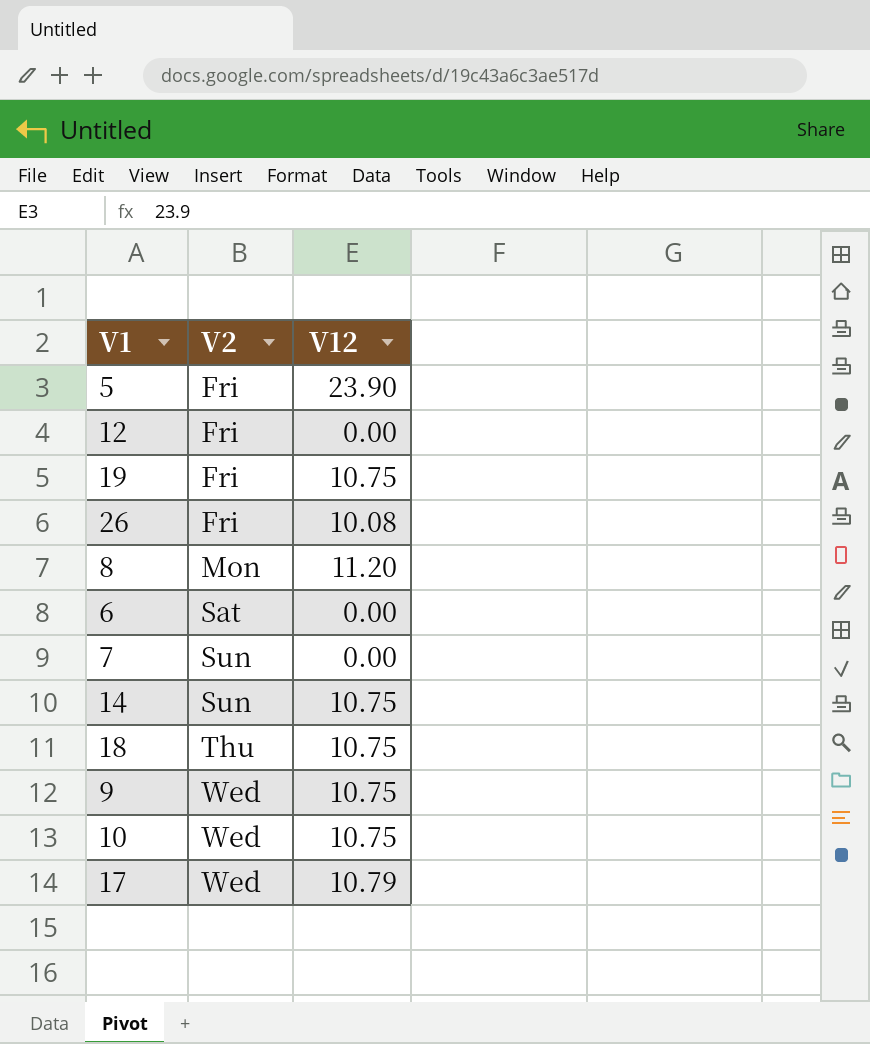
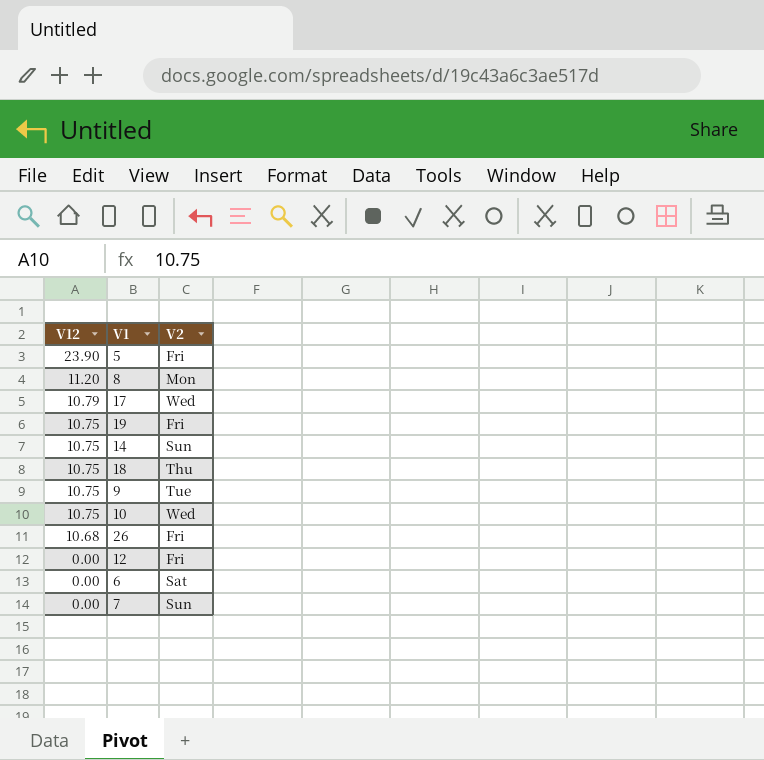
row order: V2 ascending -> V12 descending
column V12 | position: 3 -> 1
9 | V2: Wed -> Tue
26 | V12: 10.08 -> 10.68

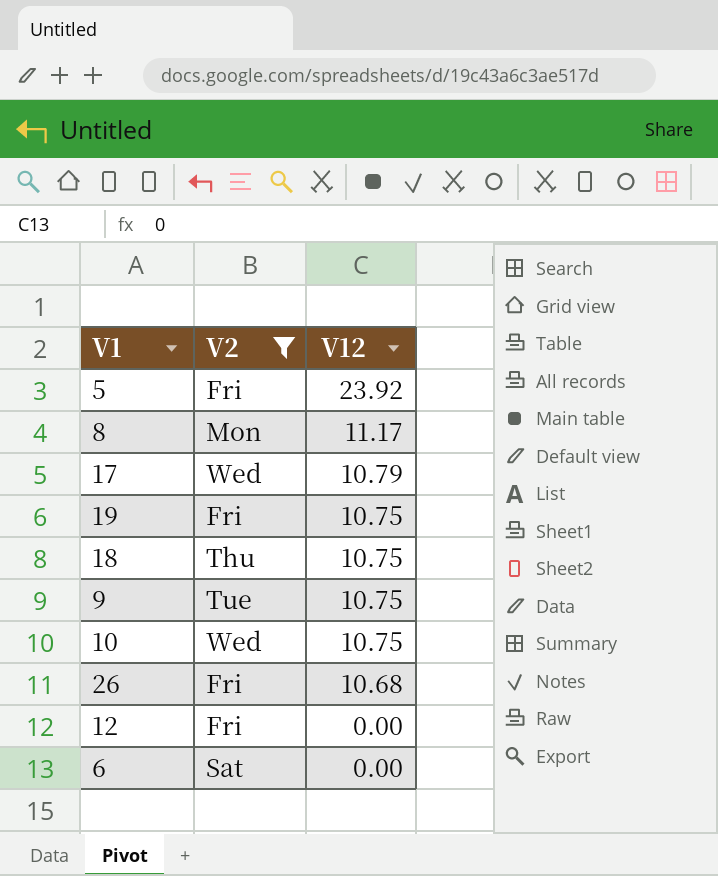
filter: none -> V2 != Sun
column V12 | position: 1 -> 3
5 | V12: 23.90 -> 23.92
8 | V12: 11.20 -> 11.17

